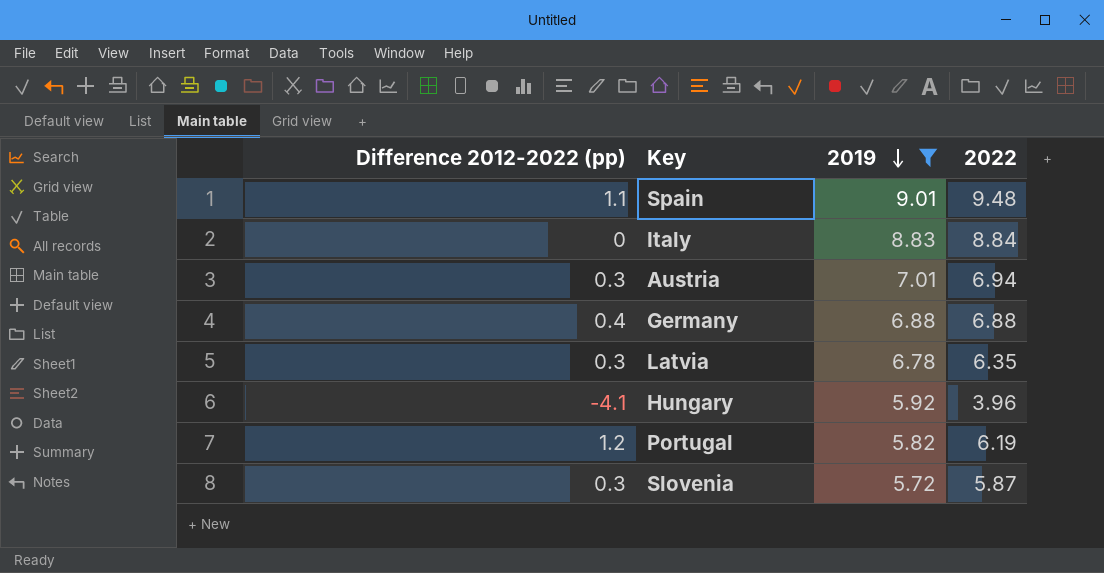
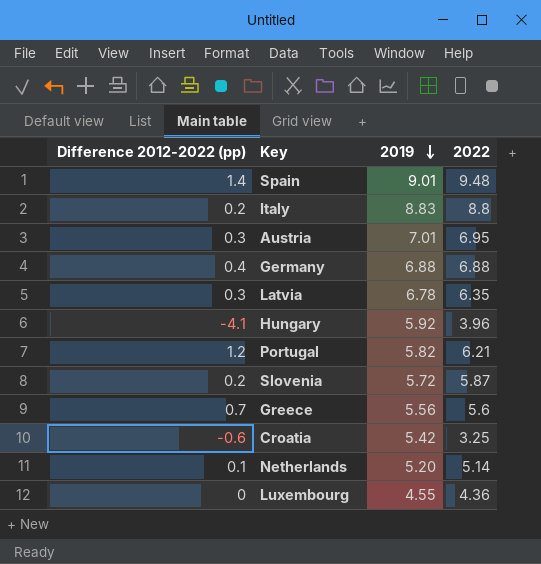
filter: 2019 >= 5.72 -> none
Spain | Difference 2012-2022 (pp): 1.1 -> 1.4
Italy | Difference 2012-2022 (pp): 0 -> 0.2
Italy | 2022: 8.84 -> 8.8
Austria | 2022: 6.94 -> 6.95
Portugal | 2022: 6.19 -> 6.21
Slovenia | Difference 2012-2022 (pp): 0.3 -> 0.2

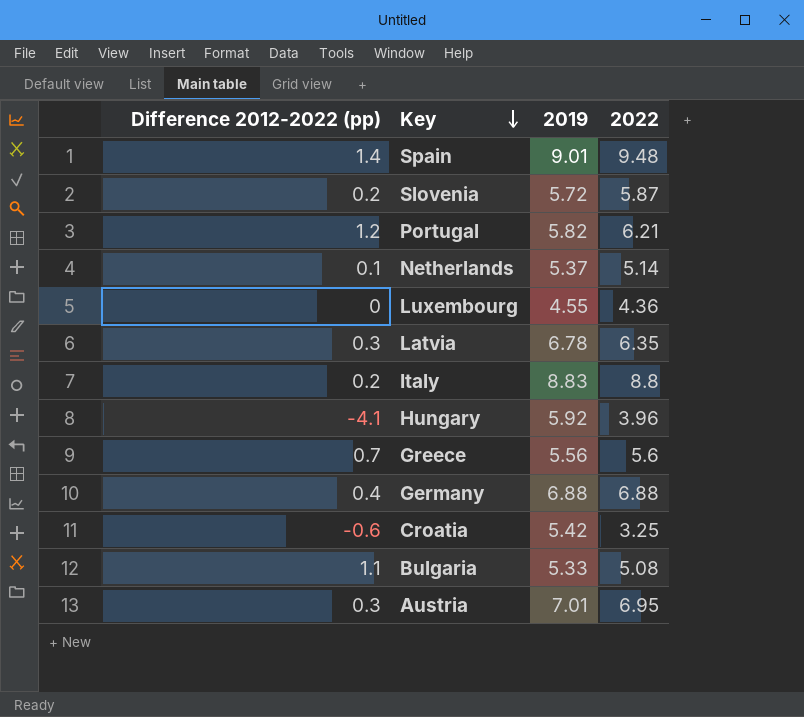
row order: 2019 descending -> Key descending
Netherlands | 2019: 5.20 -> 5.37
row Bulgaria: none -> 1.1 | 5.33 | 5.08

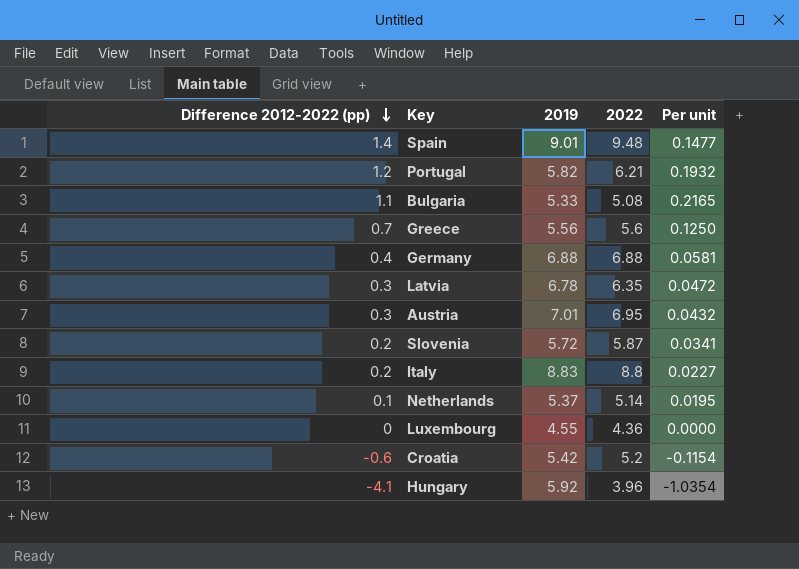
row order: Key descending -> Difference 2012-2022 (pp) descending
column Per unit | formula: none -> [Difference 2012-2022 (pp)] / [2022]
Croatia | 2022: 3.25 -> 5.2

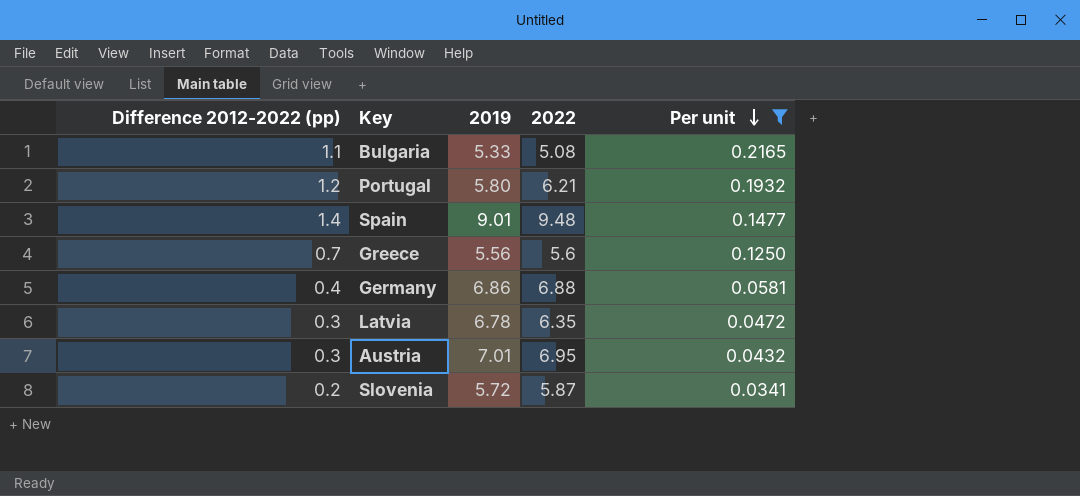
filter: none -> Per unit >= 0.0341
row order: Difference 2012-2022 (pp) descending -> Per unit descending
Portugal | 2019: 5.82 -> 5.80
Germany | 2019: 6.88 -> 6.86

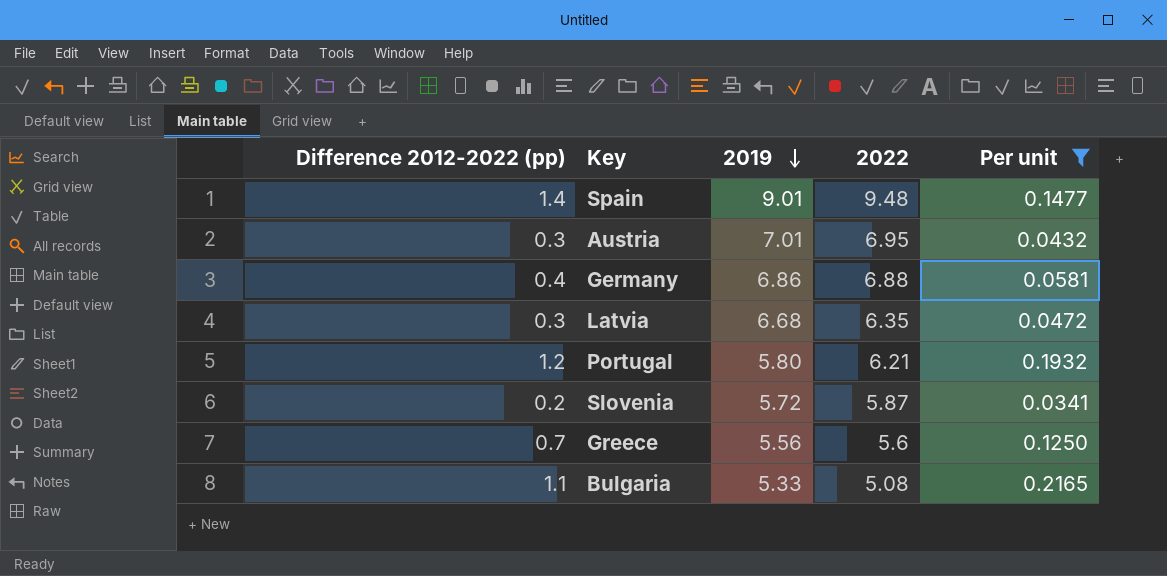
row order: Per unit descending -> 2019 descending
Latvia | 2019: 6.78 -> 6.68

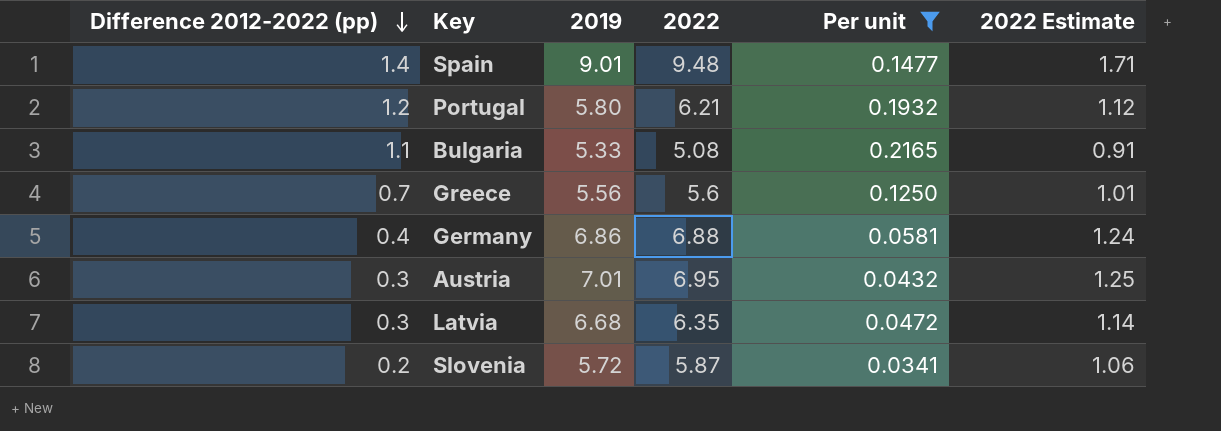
row order: 2019 descending -> Difference 2012-2022 (pp) descending
column 2022 Estimate | formula: none -> [2022] * 0.18

